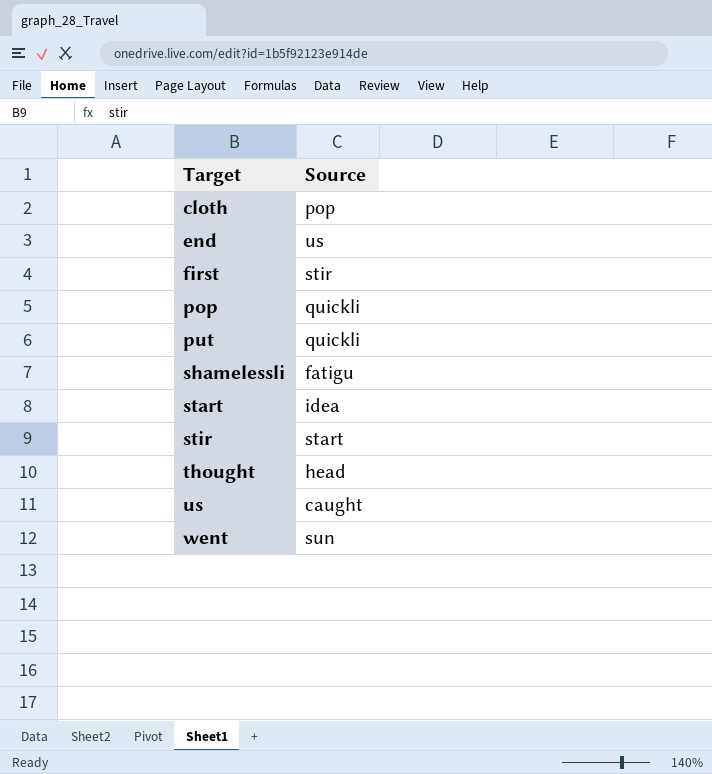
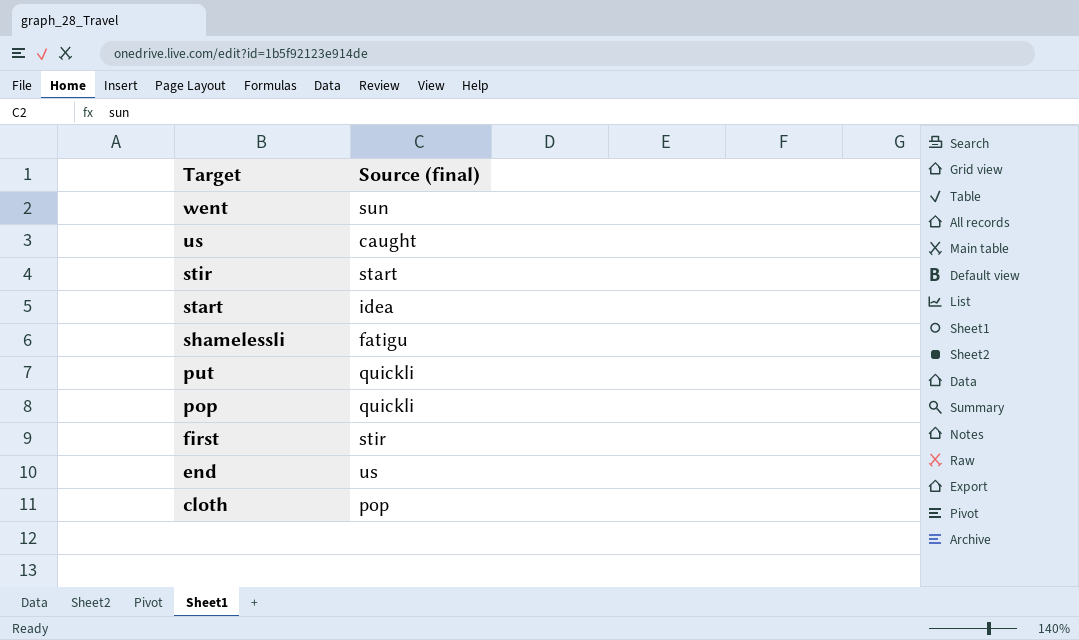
row order: Target ascending -> Target descending
column name: Source -> Source (final)
row thought: head -> none

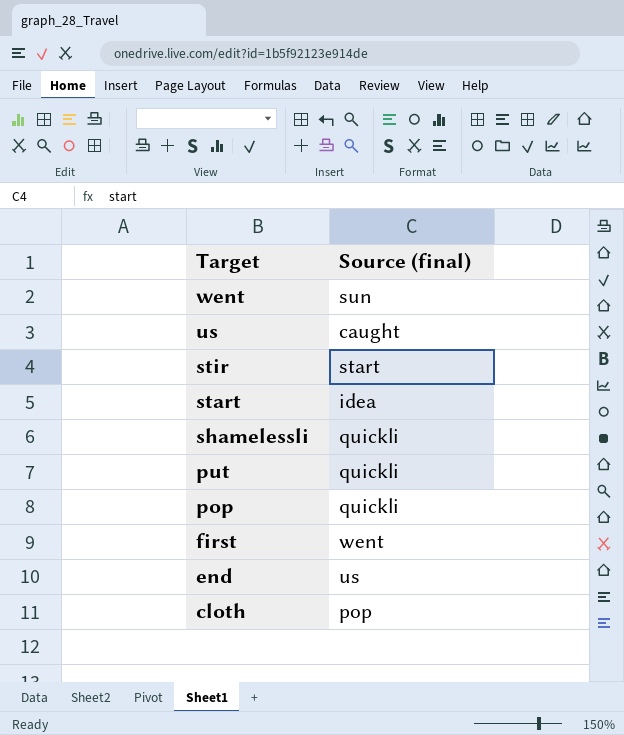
shamelessli | Source (final): fatigu -> quickli
first | Source (final): stir -> went

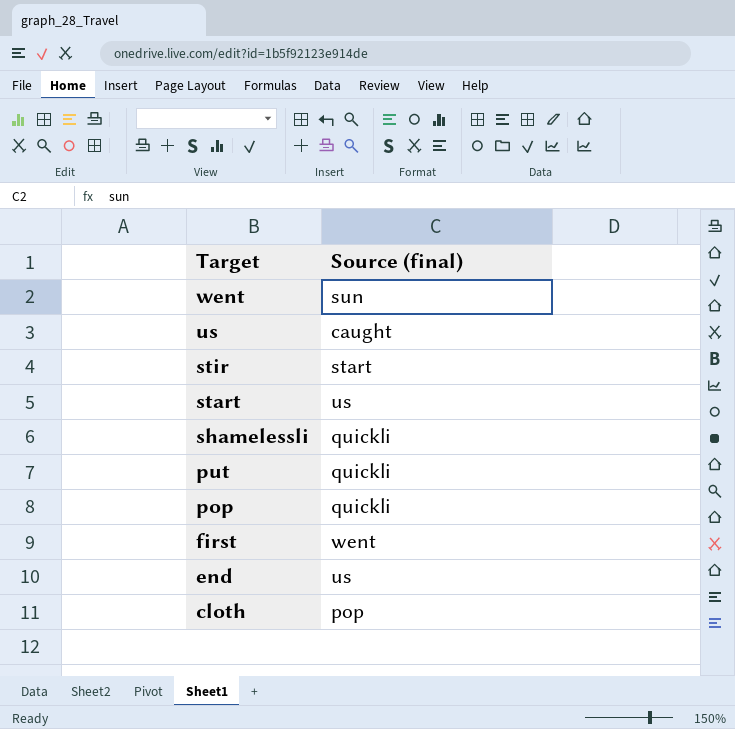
start | Source (final): idea -> us

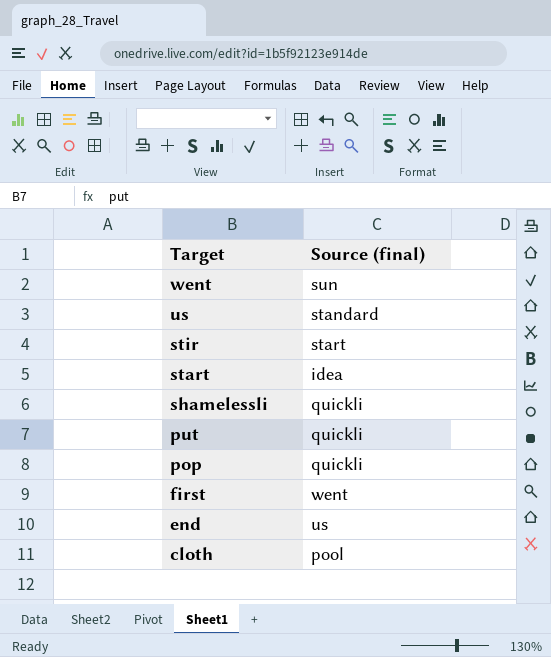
us | Source (final): caught -> standard
start | Source (final): us -> idea
cloth | Source (final): pop -> pool

